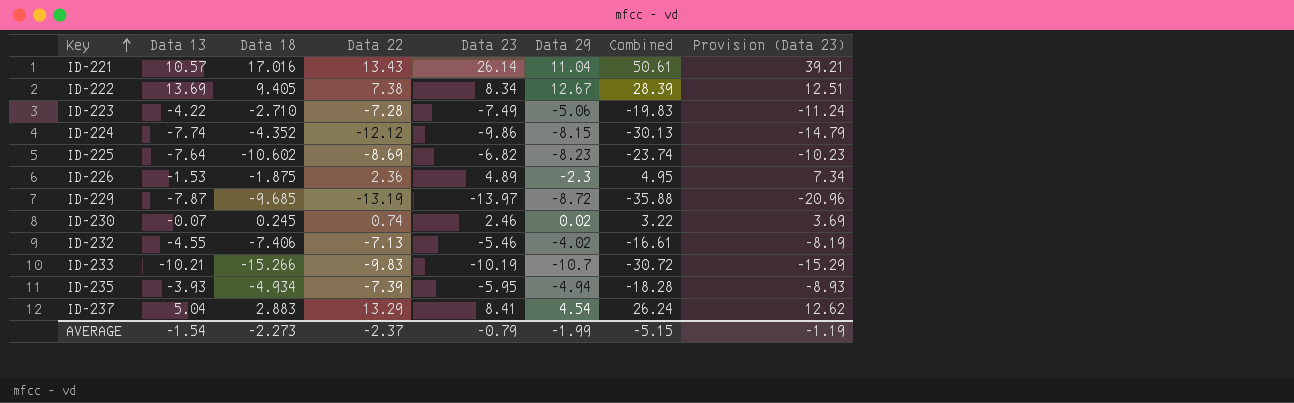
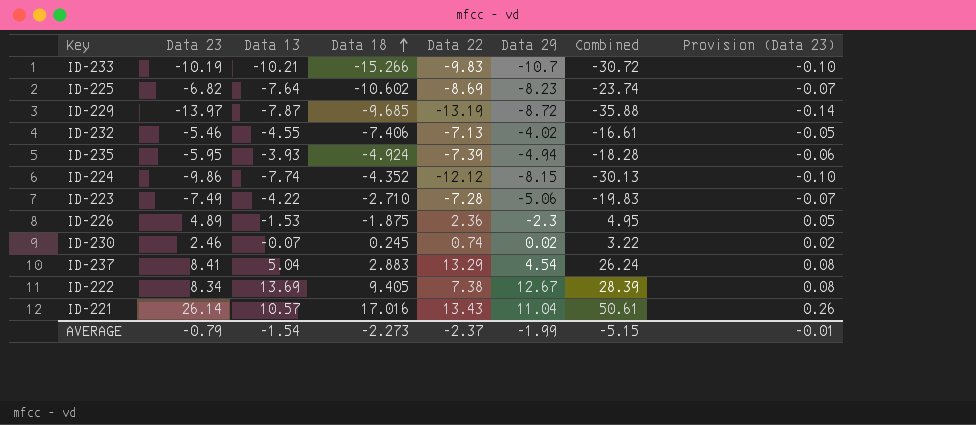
row order: Key ascending -> Data 18 ascending
column Data 23 | position: 5 -> 2
column Provision (Data 23) | formula: [Data 23] * 1.5 -> [Data 23] * 0.01
ID-235 | Data 18: -4.934 -> -4.924
AVERAGE | Provision (Data 23): -1.19 -> -0.01

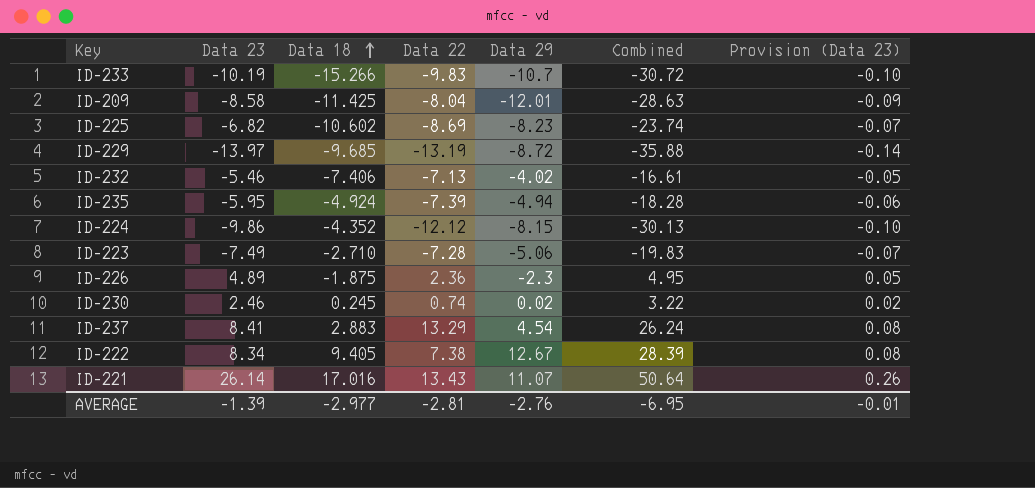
column Data 13 | position: 3 -> none
row ID-209: none -> -8.58 | -11.425 | -8.04 | -12.01 | -28.63 | -0.09
ID-221 | Data 29: 11.04 -> 11.07
ID-221 | Combined: 50.61 -> 50.64
AVERAGE | Data 23: -0.79 -> -1.39
AVERAGE | Data 18: -2.273 -> -2.977
AVERAGE | Data 22: -2.37 -> -2.81
AVERAGE | Data 29: -1.99 -> -2.76
AVERAGE | Combined: -5.15 -> -6.95

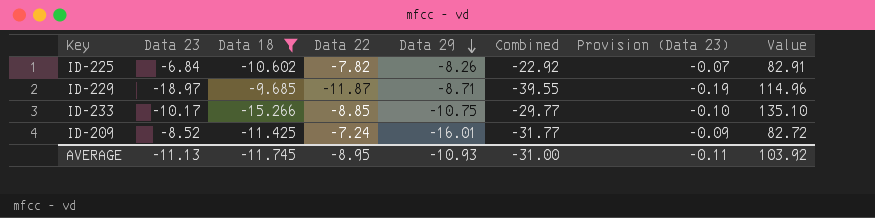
filter: none -> Data 18 <= -9.685
row order: Data 18 ascending -> Data 29 descending
column Value | formula: none -> [Data 18] * [Data 22]
ID-225 | Data 23: -6.82 -> -6.84
ID-225 | Data 22: -8.69 -> -7.82
ID-225 | Data 29: -8.23 -> -8.26
ID-225 | Combined: -23.74 -> -22.92
ID-229 | Data 23: -13.97 -> -18.97
ID-229 | Data 22: -13.19 -> -11.87
ID-229 | Data 29: -8.72 -> -8.71
ID-229 | Combined: -35.88 -> -39.55
ID-229 | Provision (Data 23): -0.14 -> -0.19
ID-233 | Data 23: -10.19 -> -10.17
ID-233 | Data 22: -9.83 -> -8.85
ID-233 | Data 29: -10.7 -> -10.75
ID-233 | Combined: -30.72 -> -29.77
ID-209 | Data 23: -8.58 -> -8.52
ID-209 | Data 22: -8.04 -> -7.24
ID-209 | Data 29: -12.01 -> -16.01
ID-209 | Combined: -28.63 -> -31.77
AVERAGE | Data 23: -1.39 -> -11.13
AVERAGE | Data 18: -2.977 -> -11.745
AVERAGE | Data 22: -2.81 -> -8.95
AVERAGE | Data 29: -2.76 -> -10.93
AVERAGE | Combined: -6.95 -> -31.00
AVERAGE | Provision (Data 23): -0.01 -> -0.11

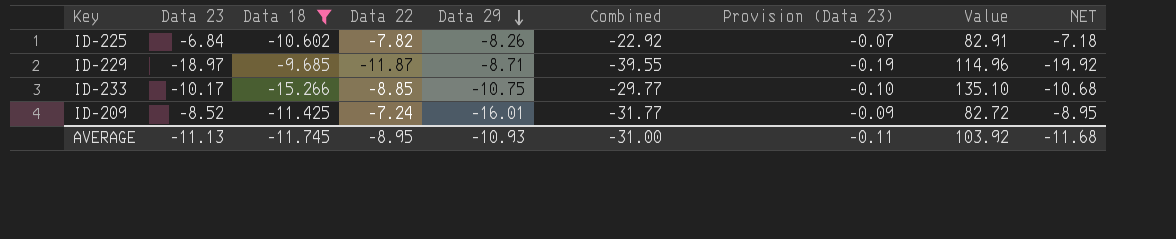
column NET | formula: none -> [Data 23] * 1.05

